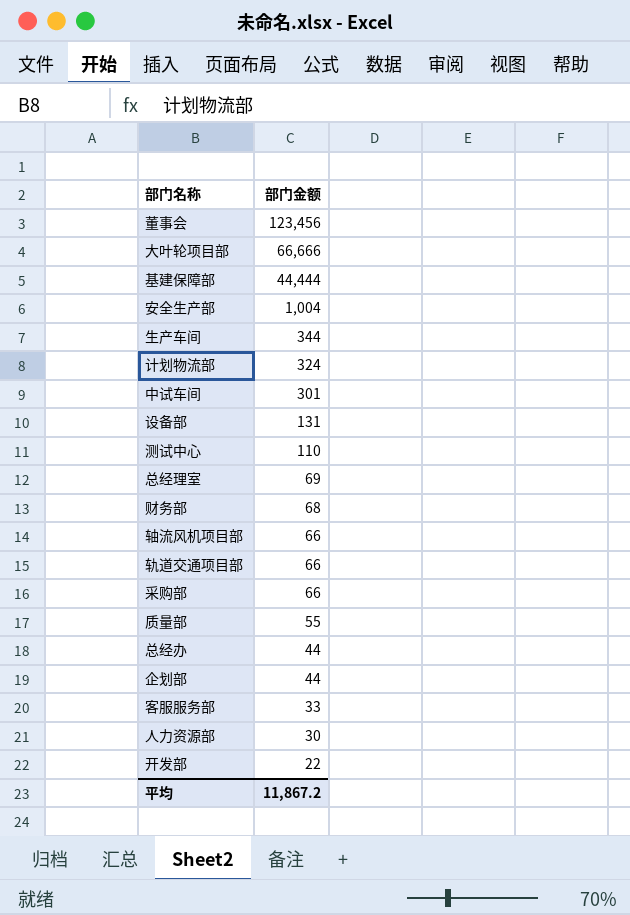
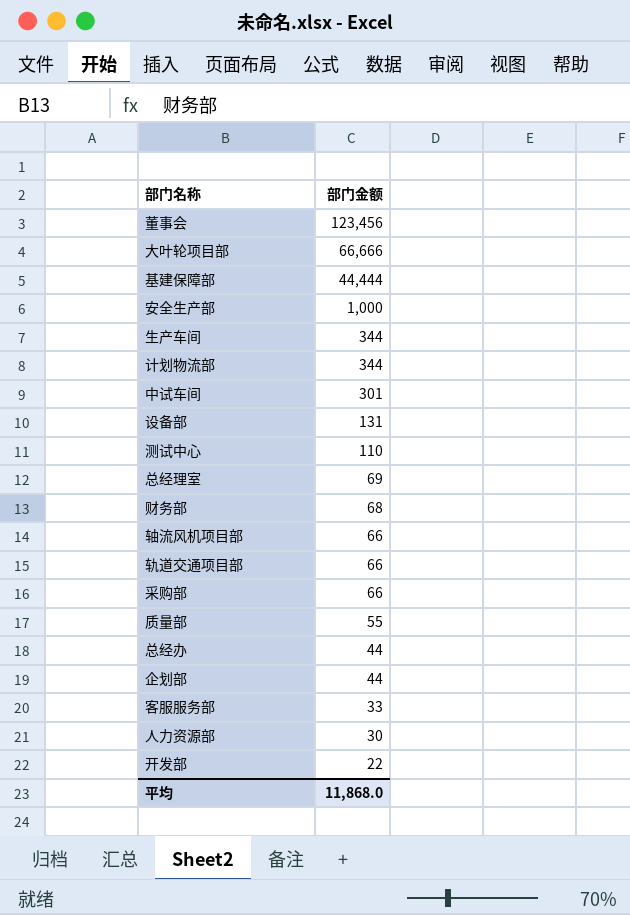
安全生产部 | 部门金额: 1,004 -> 1,000
计划物流部 | 部门金额: 324 -> 344
平均 | 部门金额: 11,867.2 -> 11,868.0

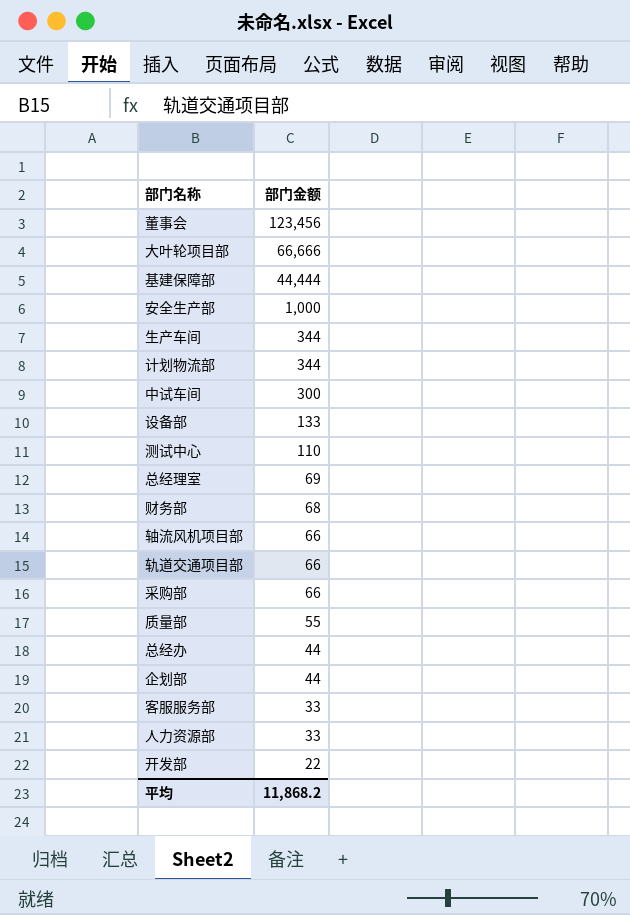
中试车间 | 部门金额: 301 -> 300
设备部 | 部门金额: 131 -> 133
人力资源部 | 部门金额: 30 -> 33
平均 | 部门金额: 11,868.0 -> 11,868.2

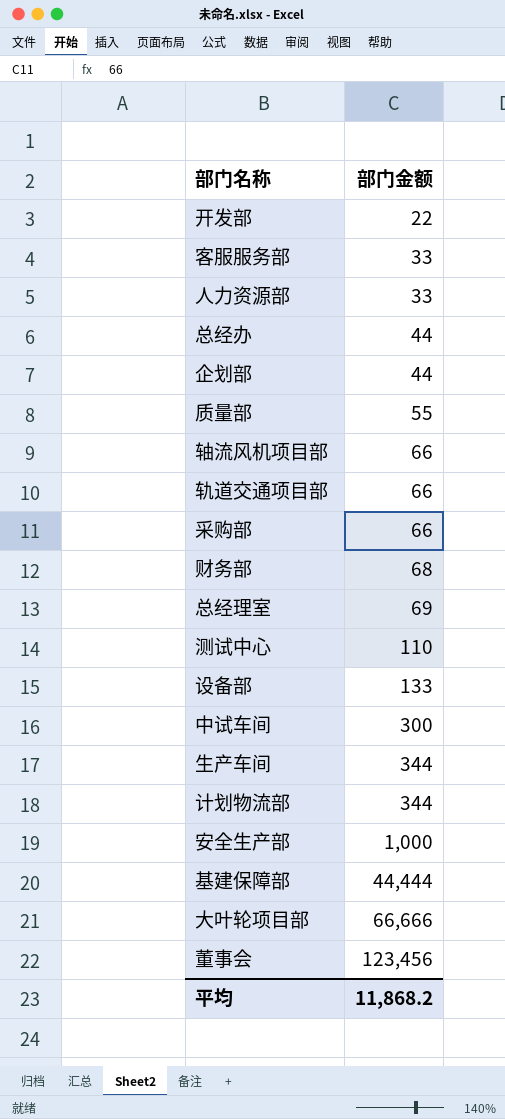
row order: 部门金额 descending -> 部门金额 ascending

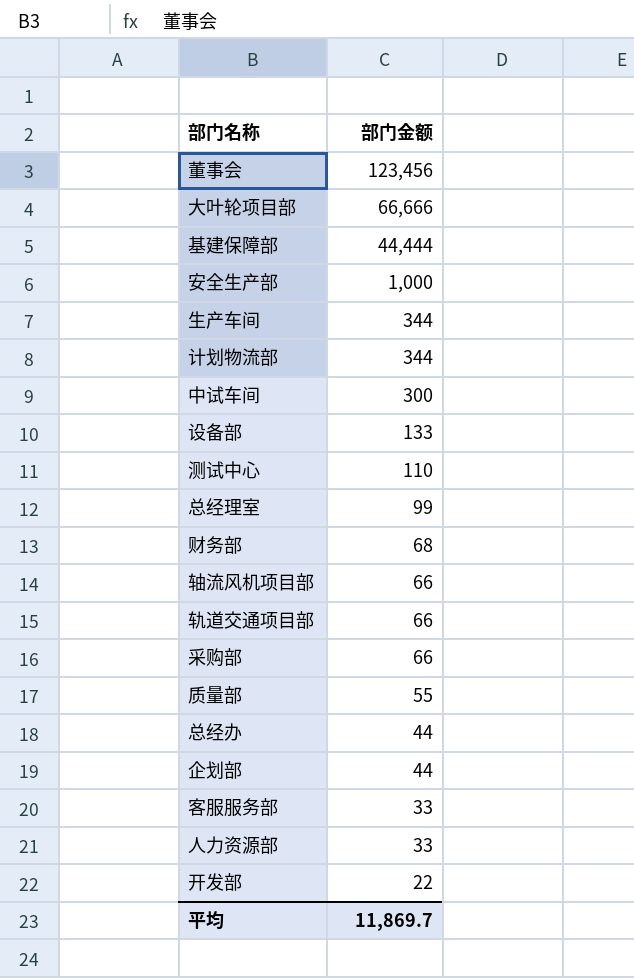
row order: 部门金额 ascending -> 部门金额 descending
总经理室 | 部门金额: 69 -> 99
平均 | 部门金额: 11,868.2 -> 11,869.7

